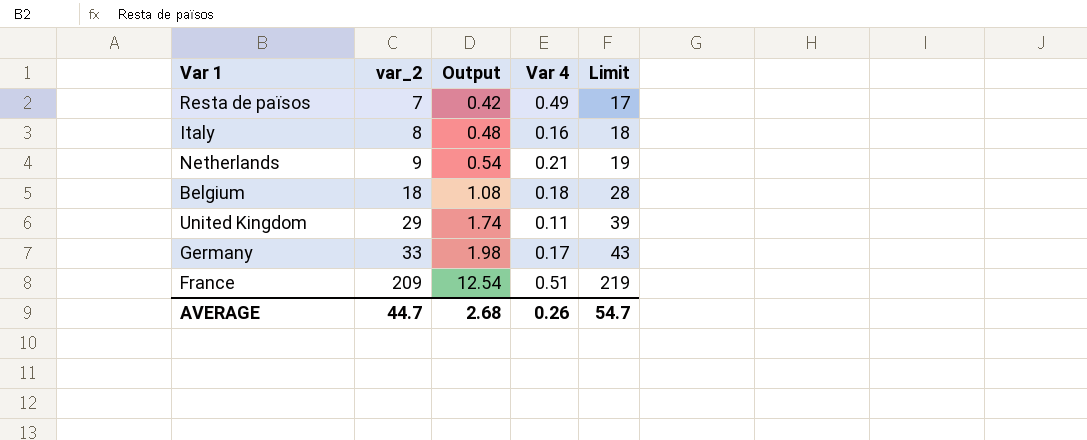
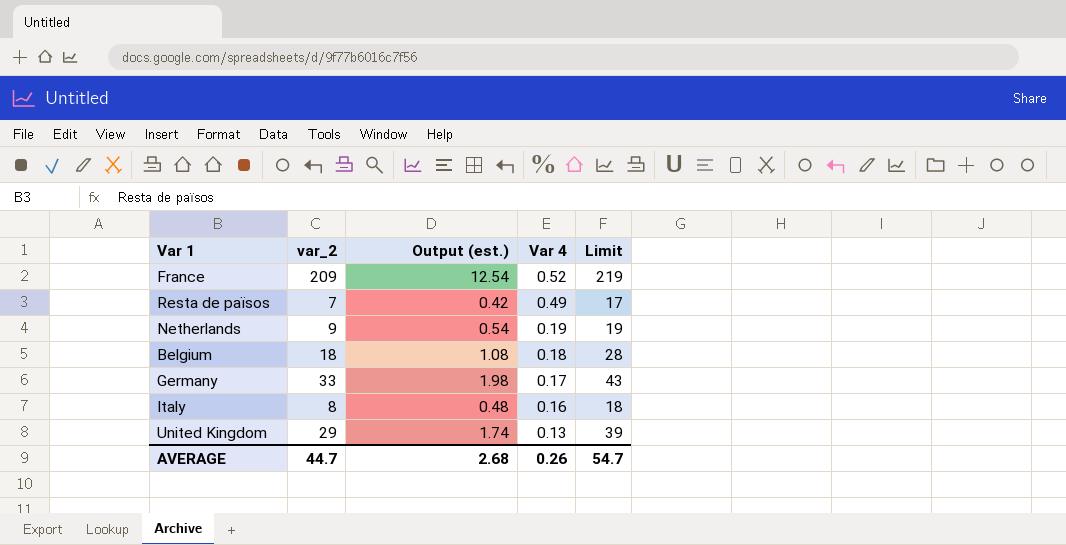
row order: var_2 ascending -> Var 4 descending
column name: Output -> Output (est.)
France | Var 4: 0.51 -> 0.52
Netherlands | Var 4: 0.21 -> 0.19
United Kingdom | Var 4: 0.11 -> 0.13

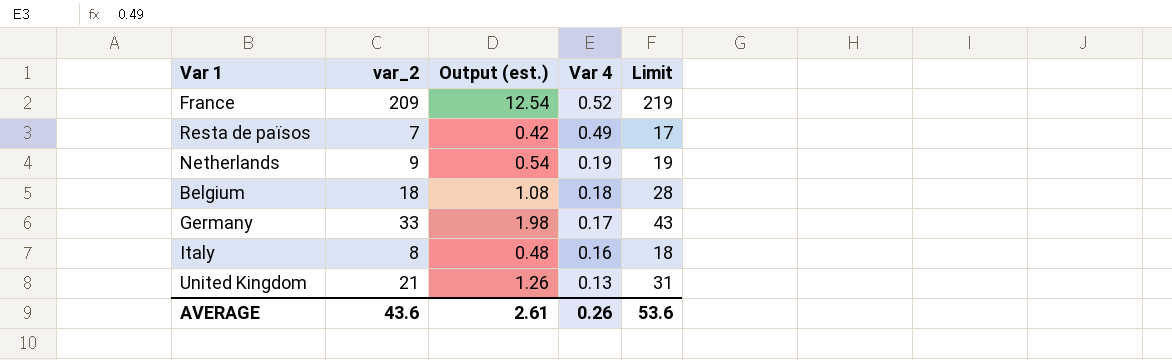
United Kingdom | var_2: 29 -> 21
United Kingdom | Output (est.): 1.74 -> 1.26
United Kingdom | Limit: 39 -> 31
AVERAGE | var_2: 44.7 -> 43.6
AVERAGE | Output (est.): 2.68 -> 2.61
AVERAGE | Limit: 54.7 -> 53.6

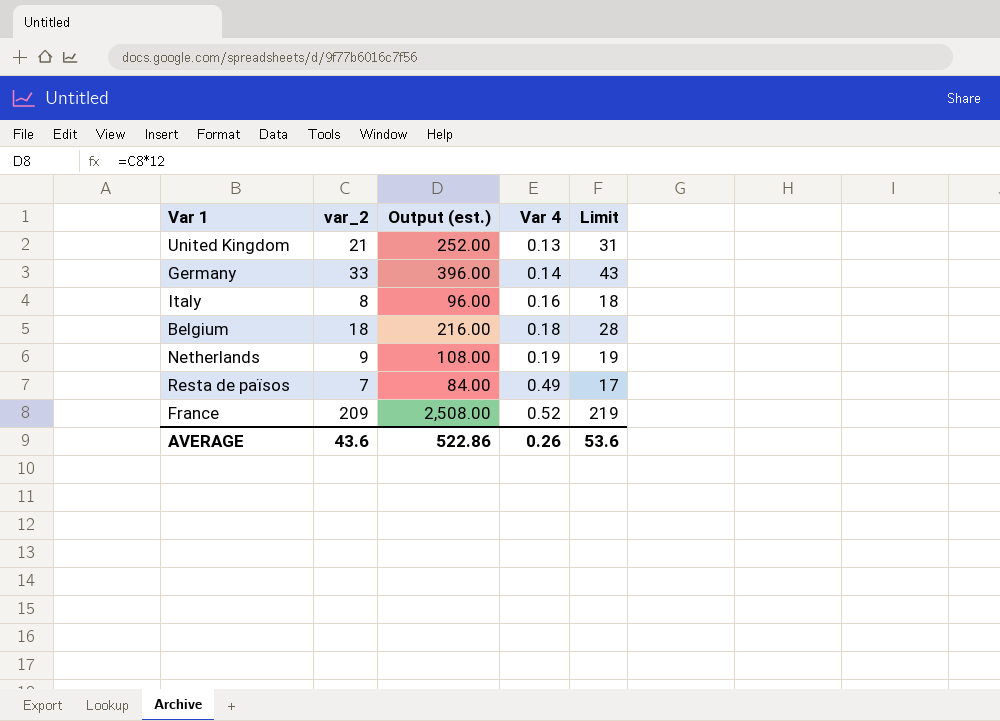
row order: Var 4 descending -> Var 4 ascending
column Output (est.) | formula: [var_2] * 0.06 -> [var_2] * 12
Germany | Var 4: 0.17 -> 0.14
AVERAGE | Output (est.): 2.61 -> 522.86

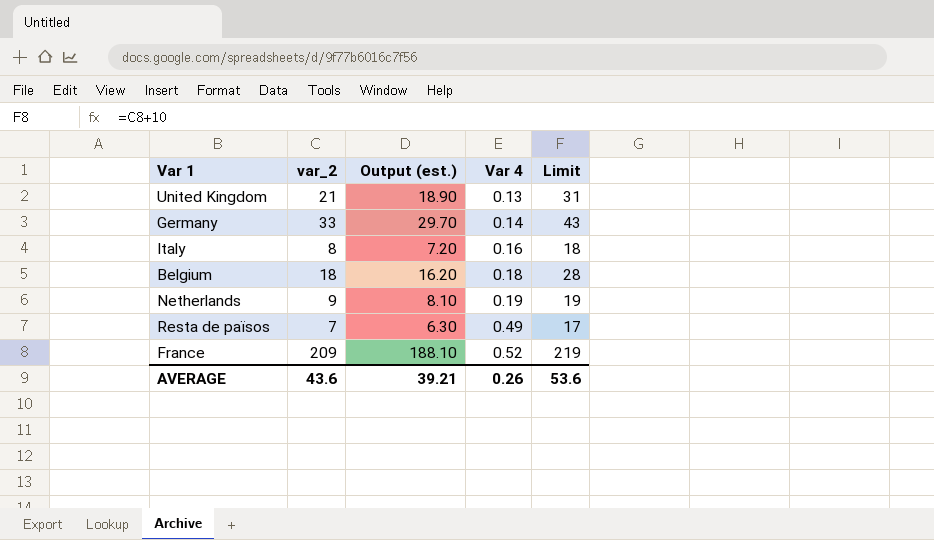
column Output (est.) | formula: [var_2] * 12 -> [var_2] * 0.9
AVERAGE | Output (est.): 522.86 -> 39.21

